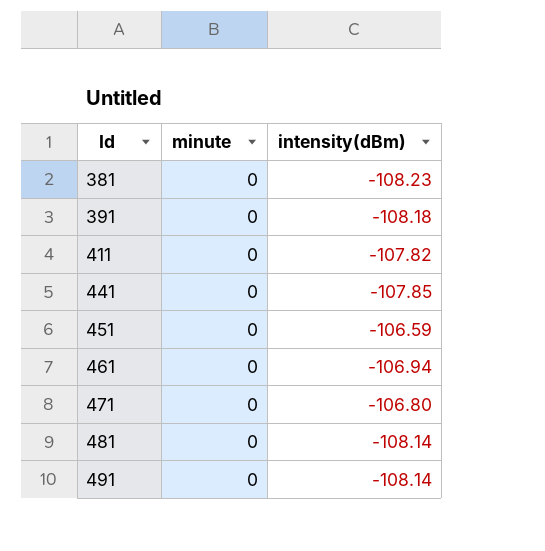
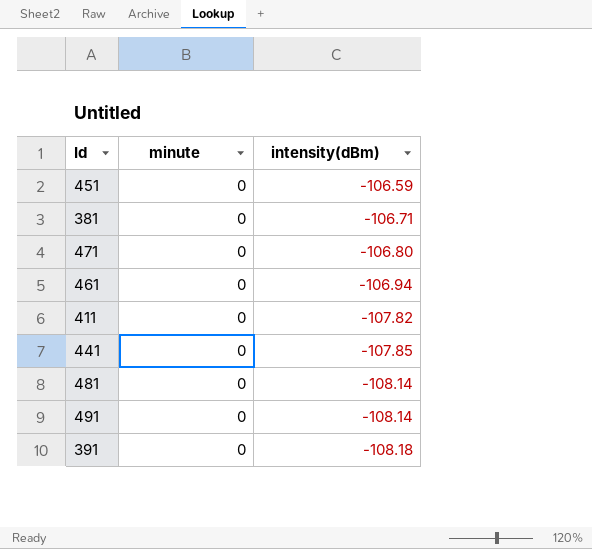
row order: Id ascending -> intensity(dBm) descending
381 | intensity(dBm): -108.23 -> -106.71

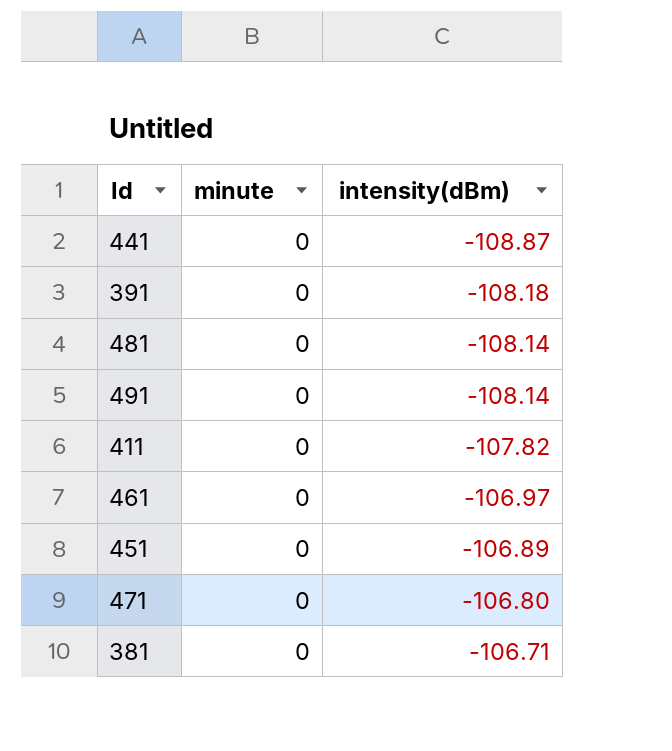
row order: intensity(dBm) descending -> intensity(dBm) ascending
441 | intensity(dBm): -107.85 -> -108.87
461 | intensity(dBm): -106.94 -> -106.97
451 | intensity(dBm): -106.59 -> -106.89

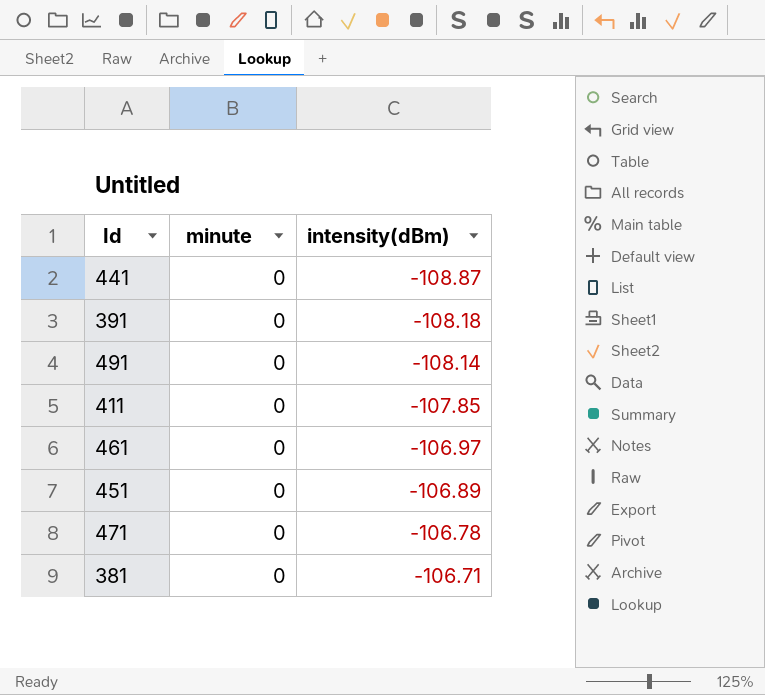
row 481: 0 | -108.14 -> none
411 | intensity(dBm): -107.82 -> -107.85
471 | intensity(dBm): -106.80 -> -106.78

